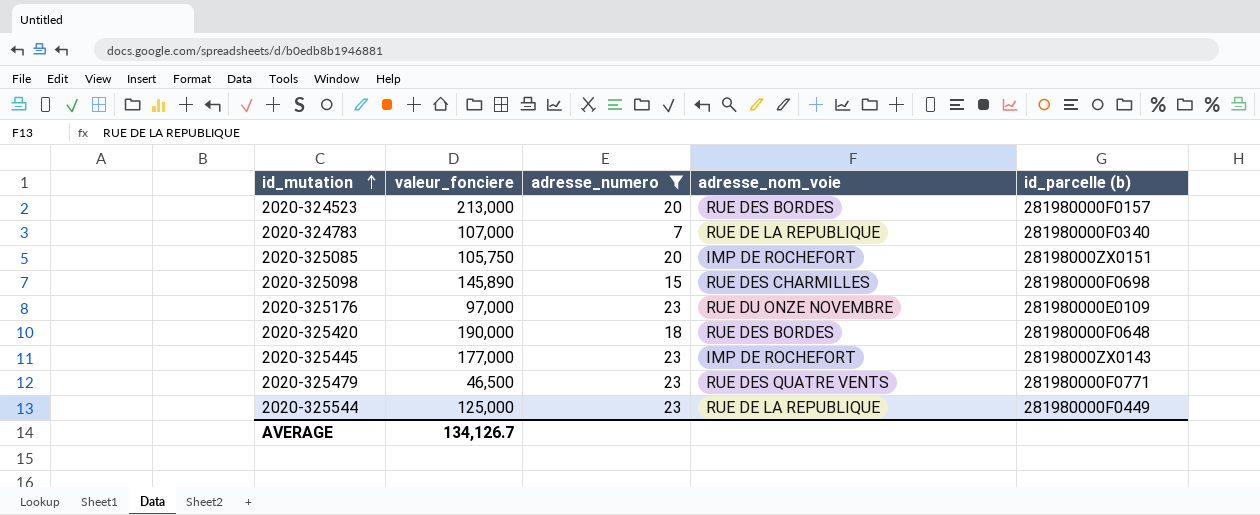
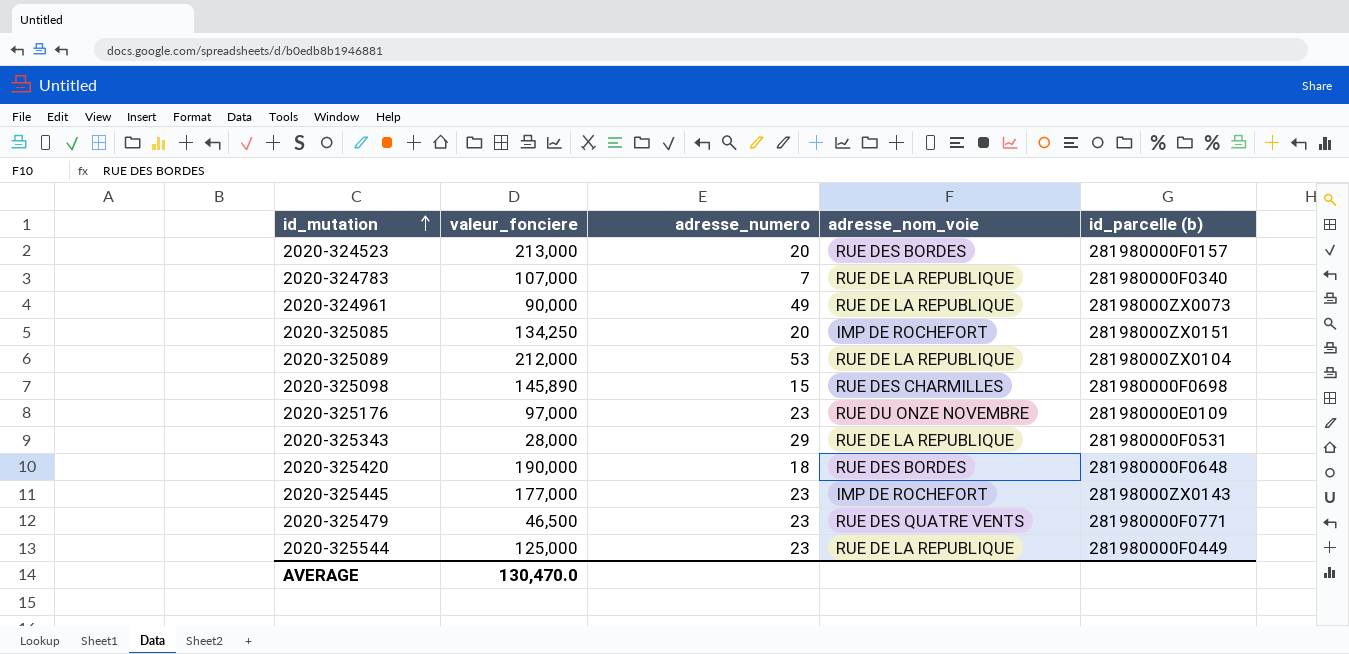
filter: adresse_numero <= 23 -> none
2020-325085 | valeur_fonciere: 105,750 -> 134,250
AVERAGE | valeur_fonciere: 134,126.7 -> 130,470.0

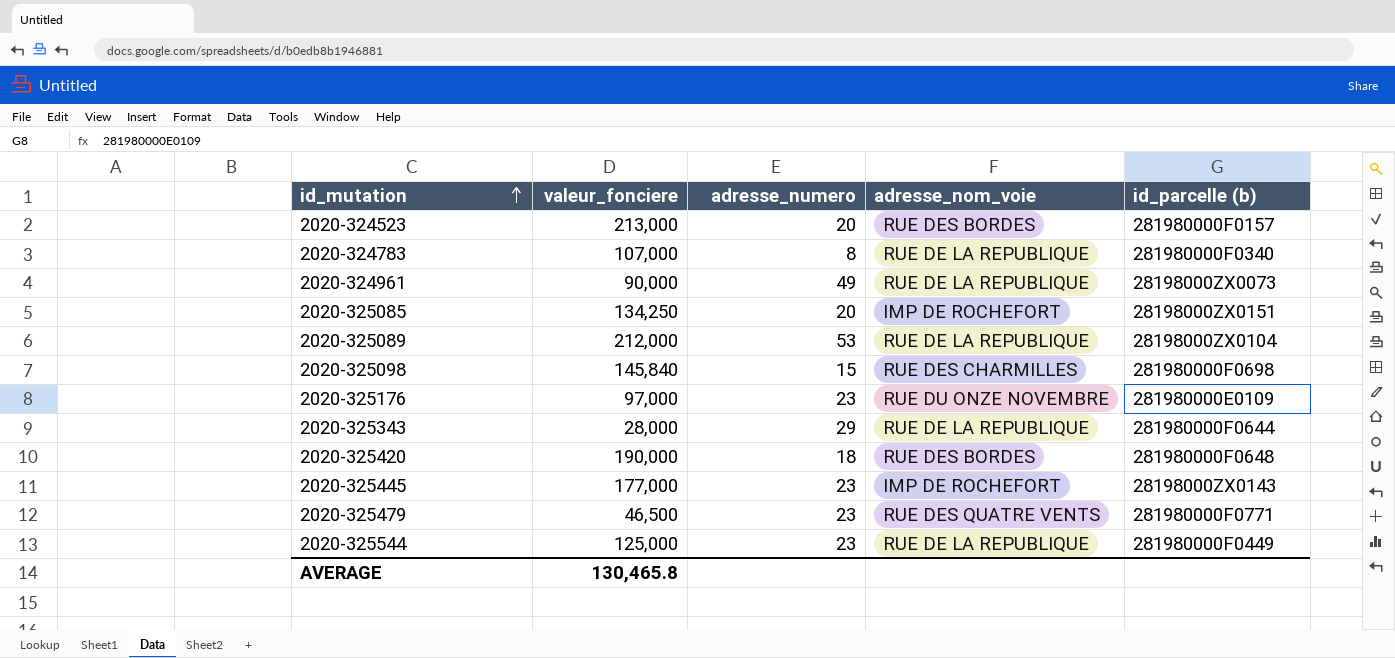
2020-324783 | adresse_numero: 7 -> 8
2020-325098 | valeur_fonciere: 145,890 -> 145,840
2020-325343 | id_parcelle (b): 281980000F0531 -> 281980000F0644
AVERAGE | valeur_fonciere: 130,470.0 -> 130,465.8

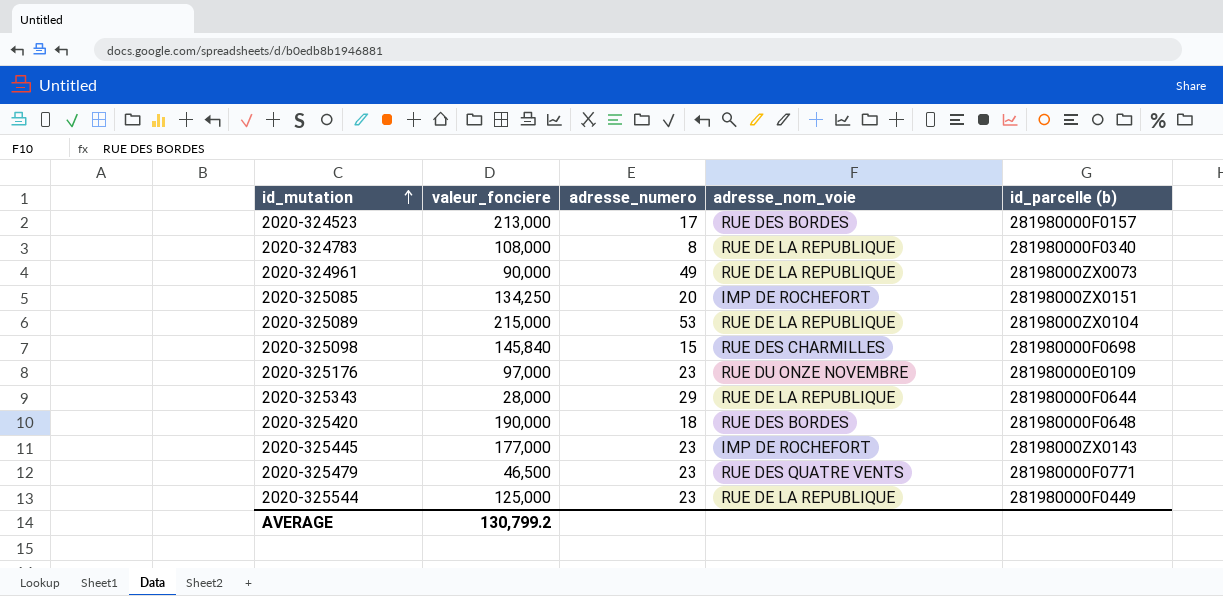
2020-324523 | adresse_numero: 20 -> 17
2020-324783 | valeur_fonciere: 107,000 -> 108,000
2020-325089 | valeur_fonciere: 212,000 -> 215,000
AVERAGE | valeur_fonciere: 130,465.8 -> 130,799.2

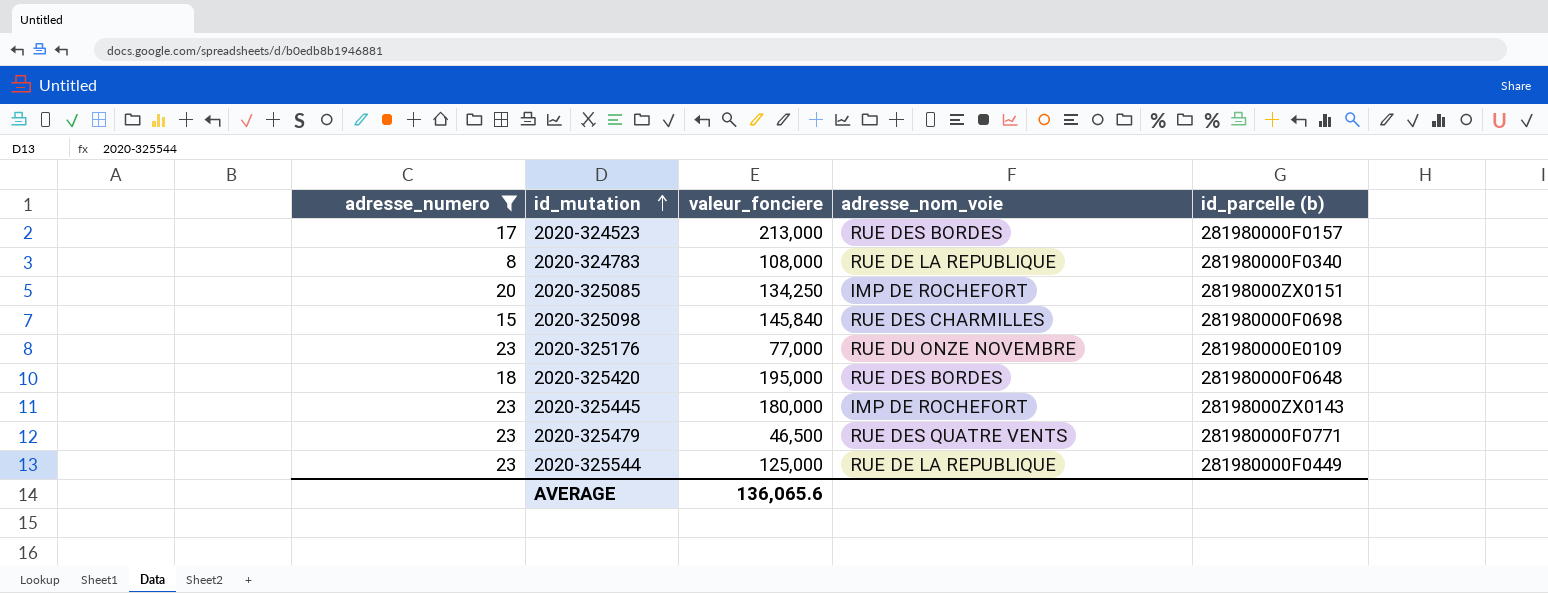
filter: none -> adresse_numero <= 23
column adresse_numero | position: 3 -> 1
2020-325176 | valeur_fonciere: 97,000 -> 77,000
2020-325420 | valeur_fonciere: 190,000 -> 195,000
2020-325445 | valeur_fonciere: 177,000 -> 180,000
AVERAGE | valeur_fonciere: 130,799.2 -> 136,065.6

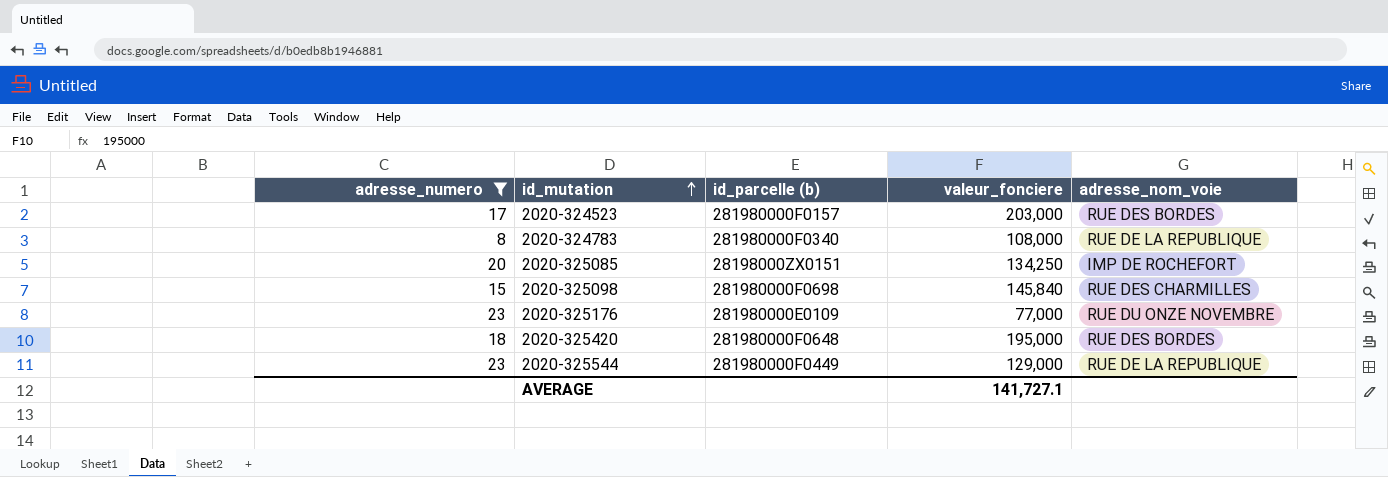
column id_parcelle (b) | position: 5 -> 3
row 2020-325445: 23 | 180,000 | IMP DE ROCHEFORT | 28198000ZX0143 -> none
row 2020-325479: 23 | 46,500 | RUE DES QUATRE VENTS | 281980000F0771 -> none
2020-324523 | valeur_fonciere: 213,000 -> 203,000
2020-325544 | valeur_fonciere: 125,000 -> 129,000
AVERAGE | valeur_fonciere: 136,065.6 -> 141,727.1

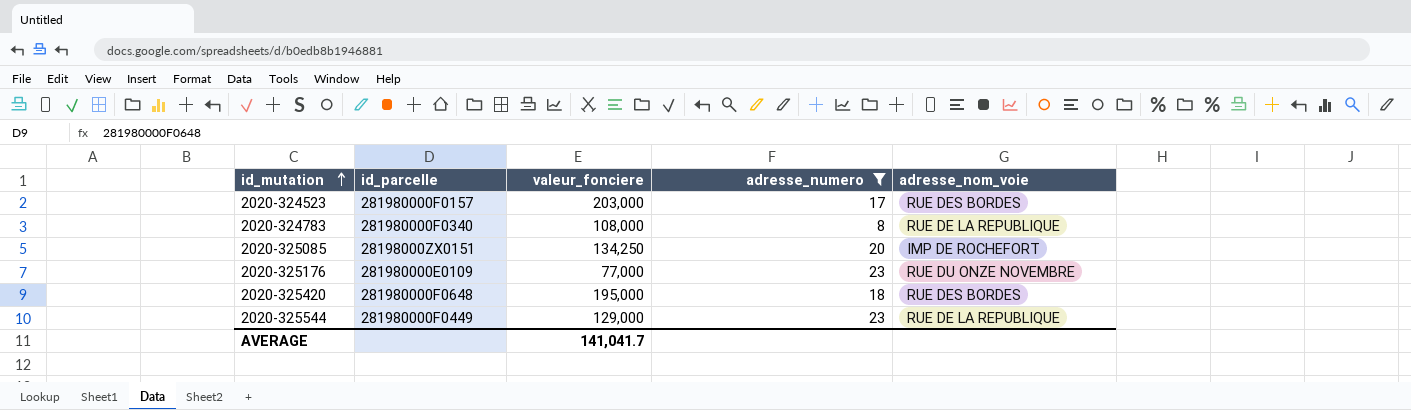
column name: id_parcelle (b) -> id_parcelle
column adresse_numero | position: 1 -> 4
row 2020-325098: 15 | 281980000F0698 | 145,840 | RUE DES CHARMILLES -> none
AVERAGE | valeur_fonciere: 141,727.1 -> 141,041.7

